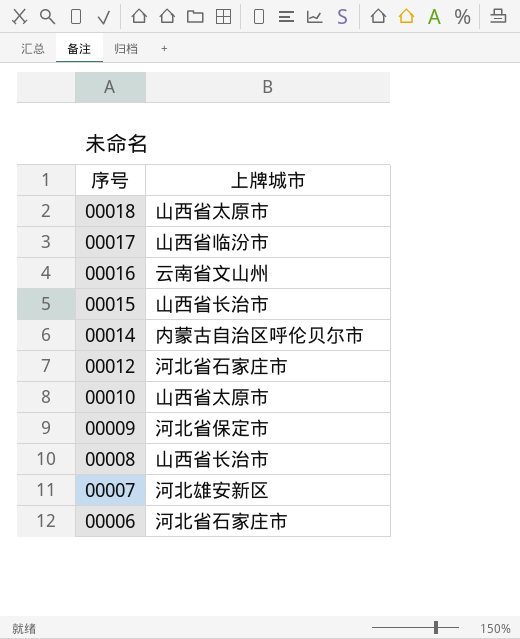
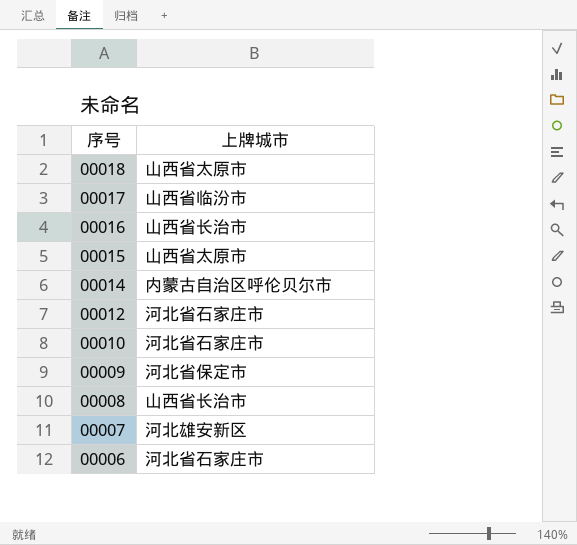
00016 | 上牌城市: 云南省文山州 -> 山西省长治市
00015 | 上牌城市: 山西省长治市 -> 山西省太原市
00010 | 上牌城市: 山西省太原市 -> 河北省石家庄市

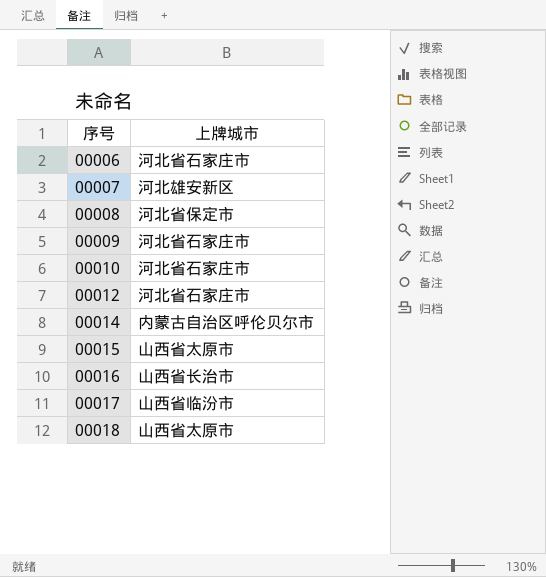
row order: 序号 descending -> 序号 ascending
00008 | 上牌城市: 山西省长治市 -> 河北省保定市
00009 | 上牌城市: 河北省保定市 -> 河北省石家庄市

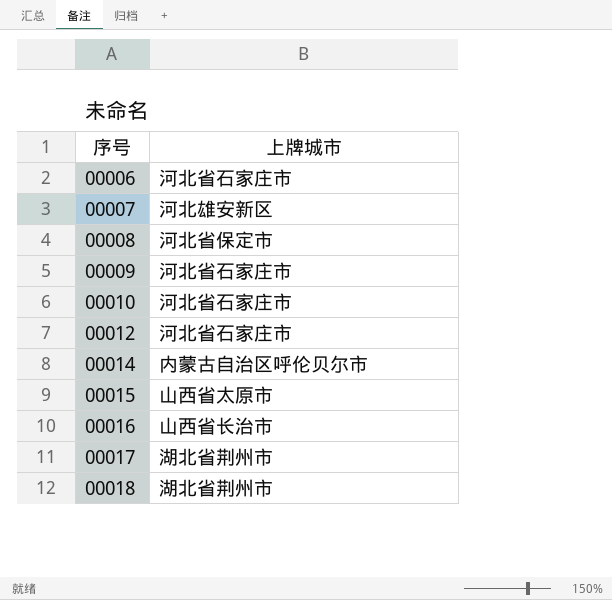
00017 | 上牌城市: 山西省临汾市 -> 湖北省荆州市
00018 | 上牌城市: 山西省太原市 -> 湖北省荆州市

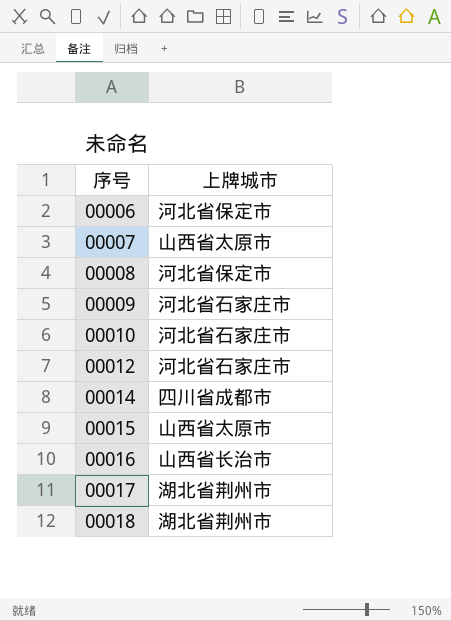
00006 | 上牌城市: 河北省石家庄市 -> 河北省保定市
00007 | 上牌城市: 河北雄安新区 -> 山西省太原市
00014 | 上牌城市: 内蒙古自治区呼伦贝尔市 -> 四川省成都市

